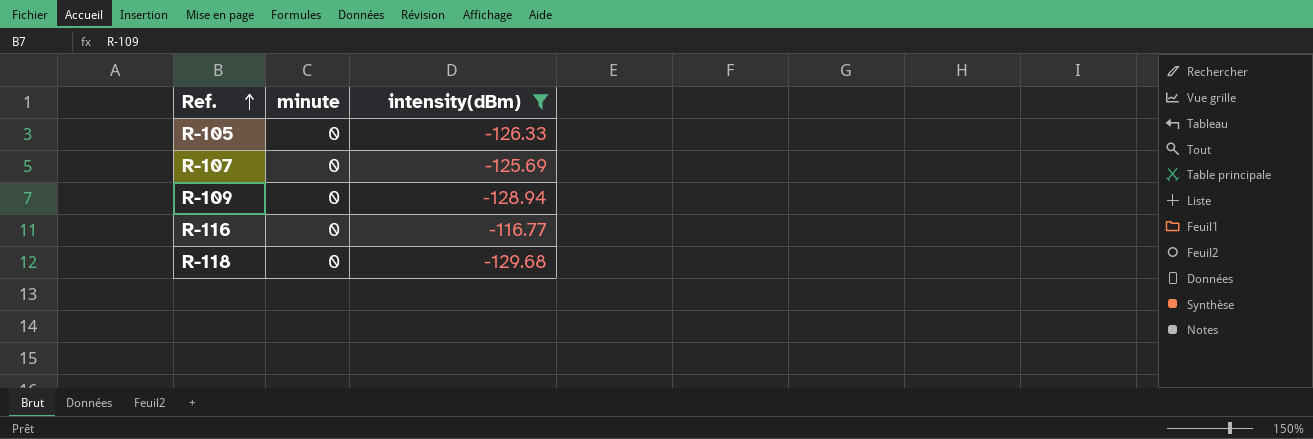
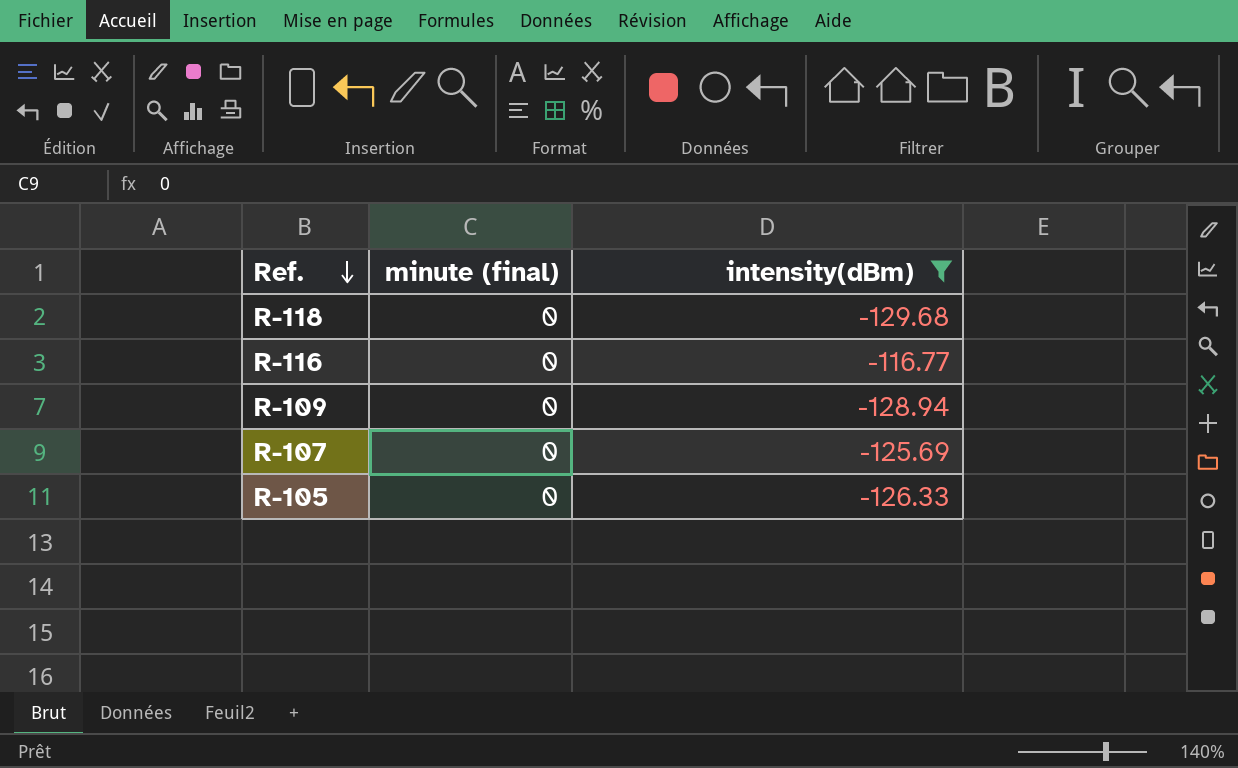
row order: Ref. ascending -> Ref. descending
column name: minute -> minute (final)

